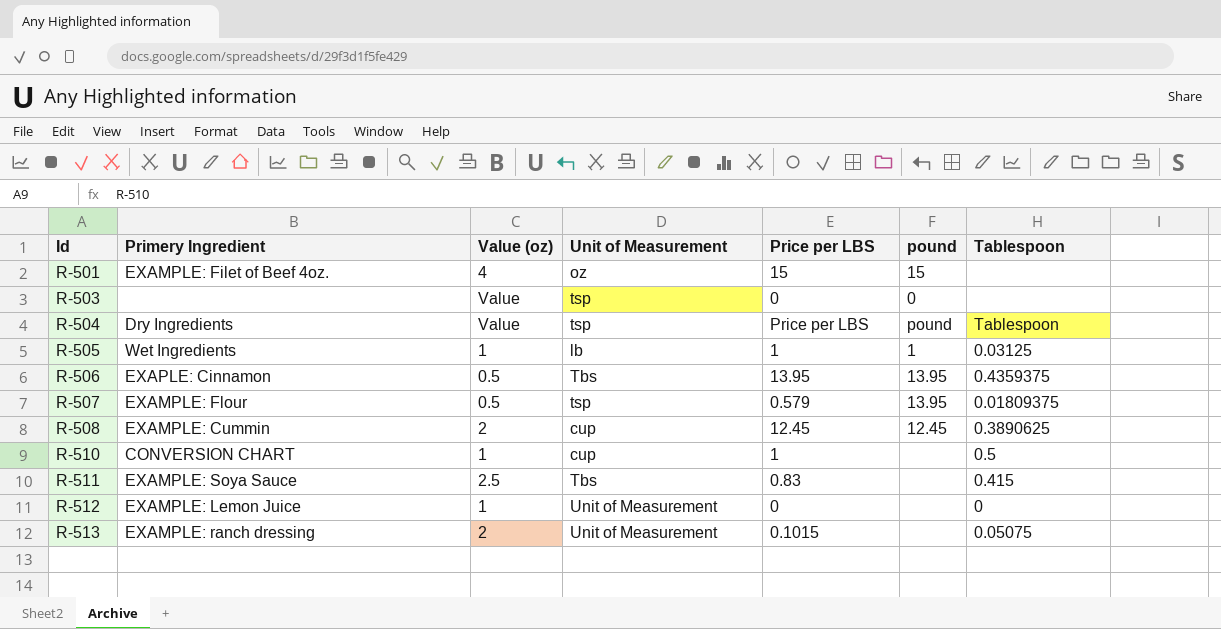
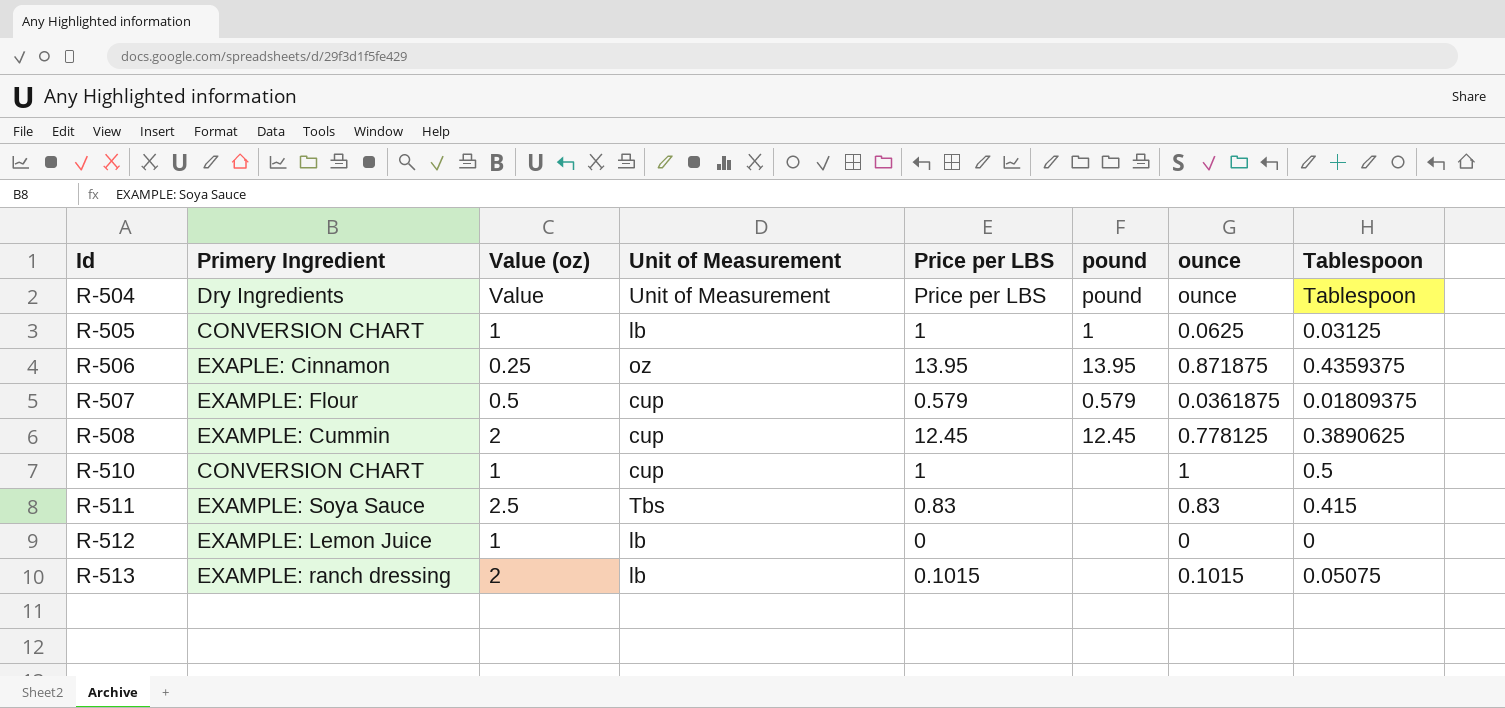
column ounce | position: none -> 7
row R-501: EXAMPLE: Filet of Beef 4oz. | 4 | oz | 15 | 15 | none -> none
row R-503: none | Value | tsp | 0 | 0 | none -> none
R-504 | Unit of Measurement: tsp -> Unit of Measurement
R-505 | Primery Ingredient: Wet Ingredients -> CONVERSION CHART
R-506 | Value (oz): 0.5 -> 0.25
R-506 | Unit of Measurement: Tbs -> oz
R-507 | Unit of Measurement: tsp -> cup
R-507 | pound: 13.95 -> 0.579
R-512 | Unit of Measurement: Unit of Measurement -> lb
R-513 | Unit of Measurement: Unit of Measurement -> lb

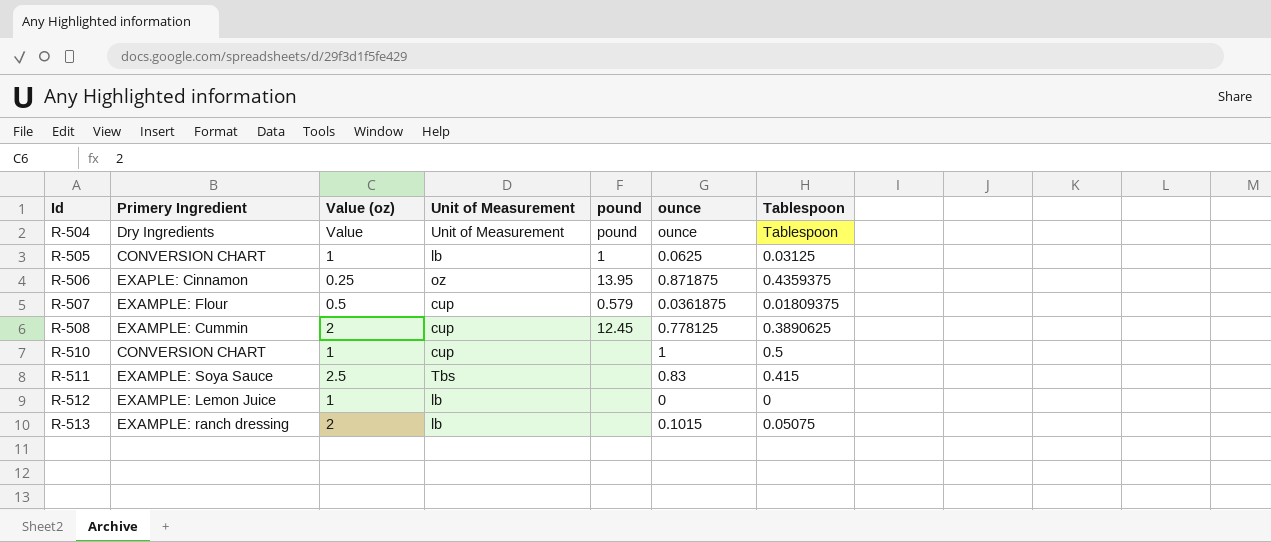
column Price per LBS | position: 5 -> none

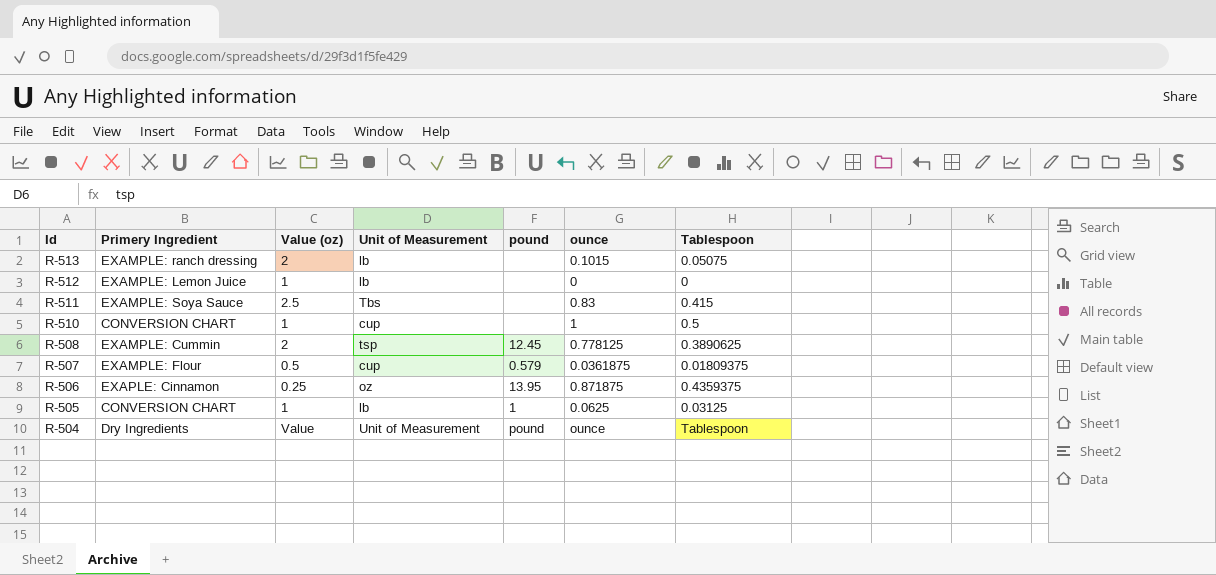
row order: Id ascending -> Id descending
R-508 | Unit of Measurement: cup -> tsp

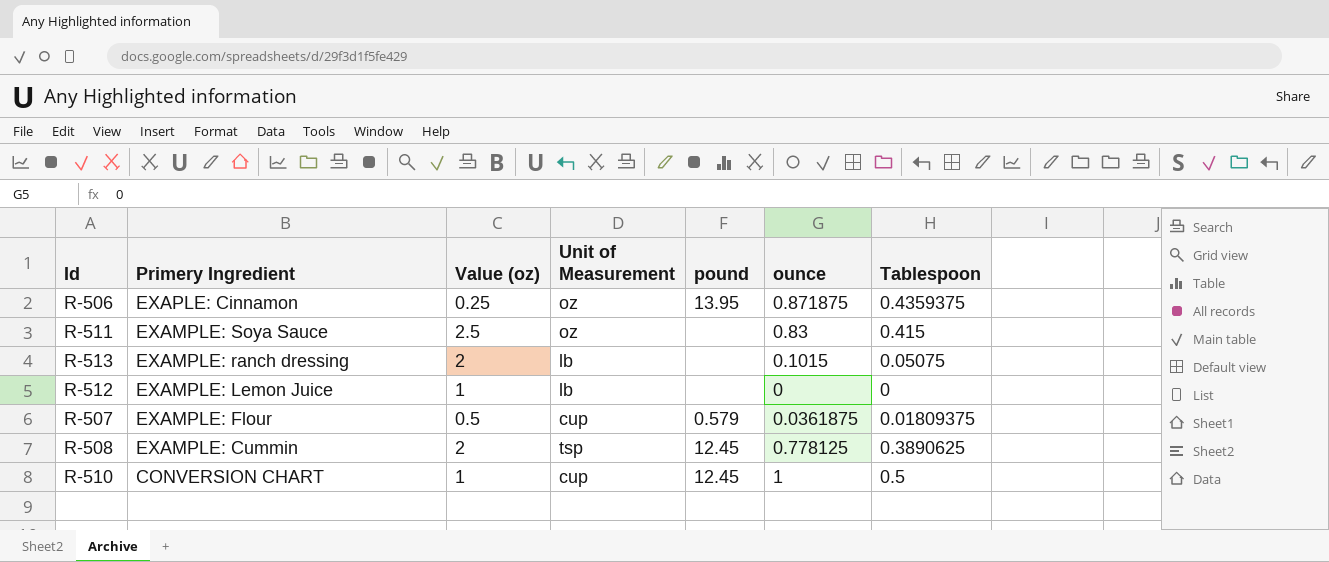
row order: Id descending -> Primery Ingredient descending
row R-505: CONVERSION CHART | 1 | lb | 1 | 0.0625 | 0.03125 -> none
row R-504: Dry Ingredients | Value | Unit of Measurement | pound | ounce | Tablespoon -> none
R-511 | Unit of Measurement: Tbs -> oz
R-510 | pound: none -> 12.45

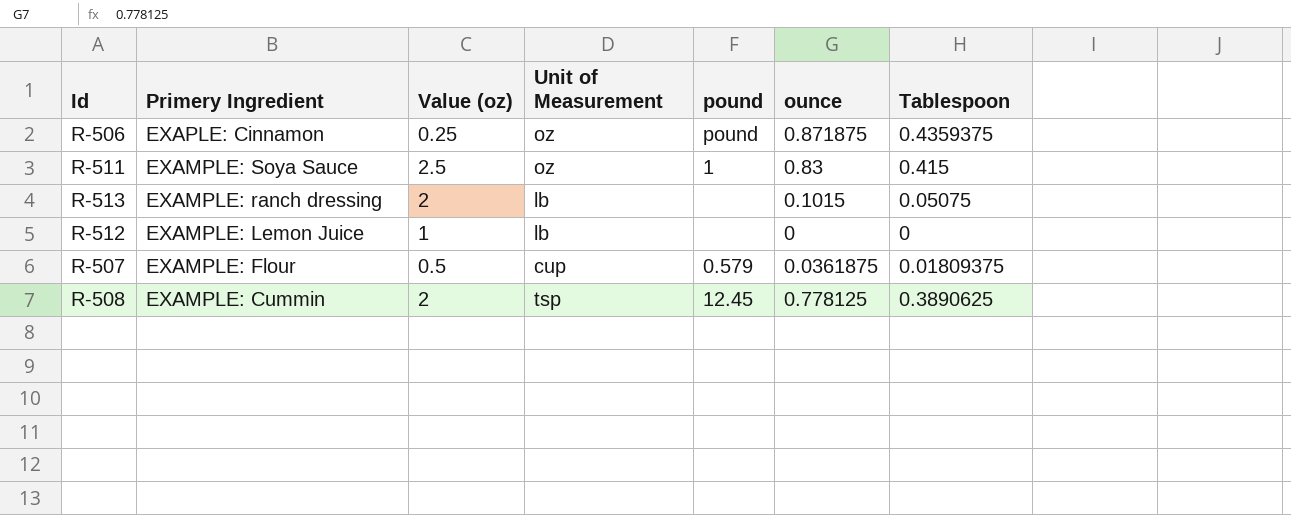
row R-510: CONVERSION CHART | 1 | cup | 12.45 | 1 | 0.5 -> none
R-506 | pound: 13.95 -> pound
R-511 | pound: none -> 1

